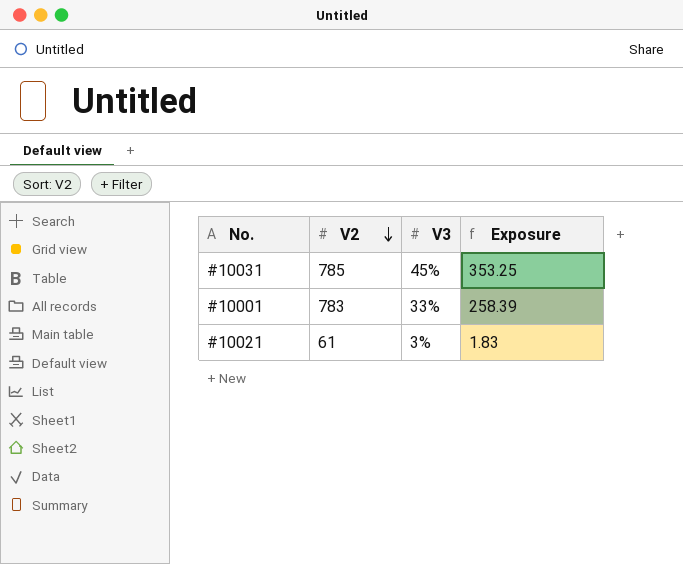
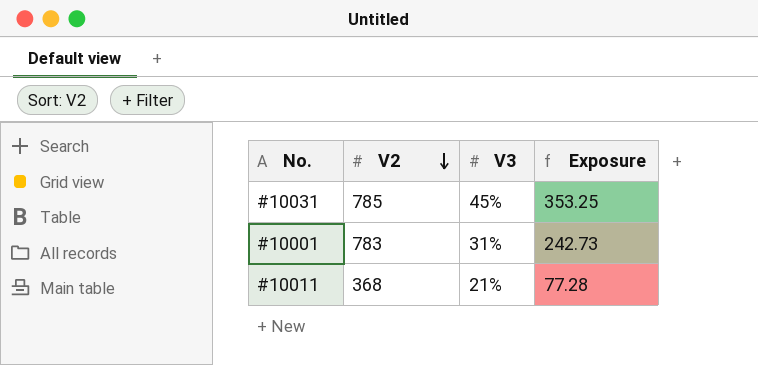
row #10021: 61 | 3% | 1.83 -> none
#10001 | V3: 33% -> 31%
#10001 | Exposure: 258.39 -> 242.73
row #10011: none -> 368 | 21% | 77.28

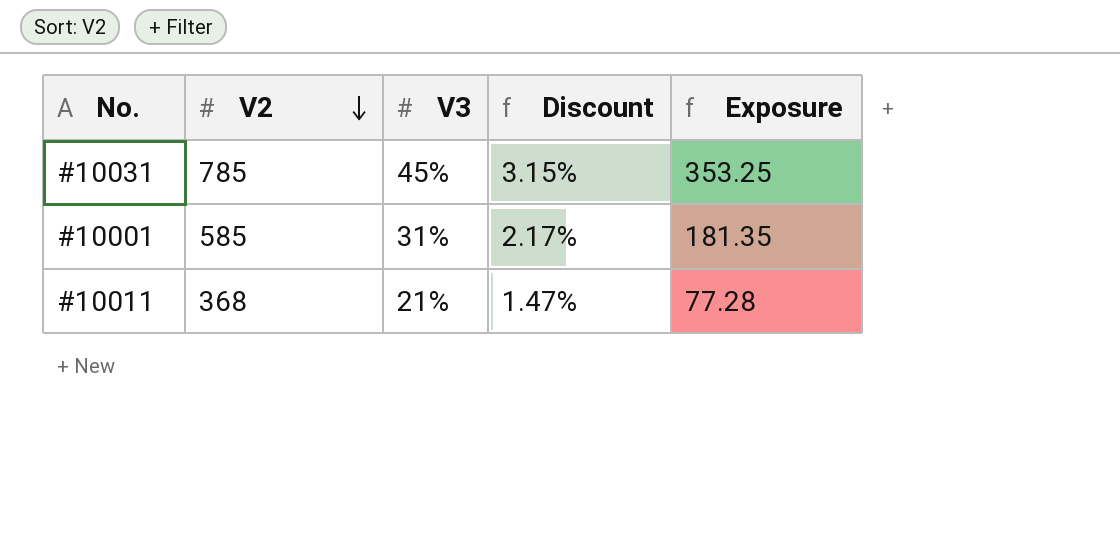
column Discount | formula: none -> [V3] * 0.07
#10001 | V2: 783 -> 585
#10001 | Exposure: 242.73 -> 181.35

